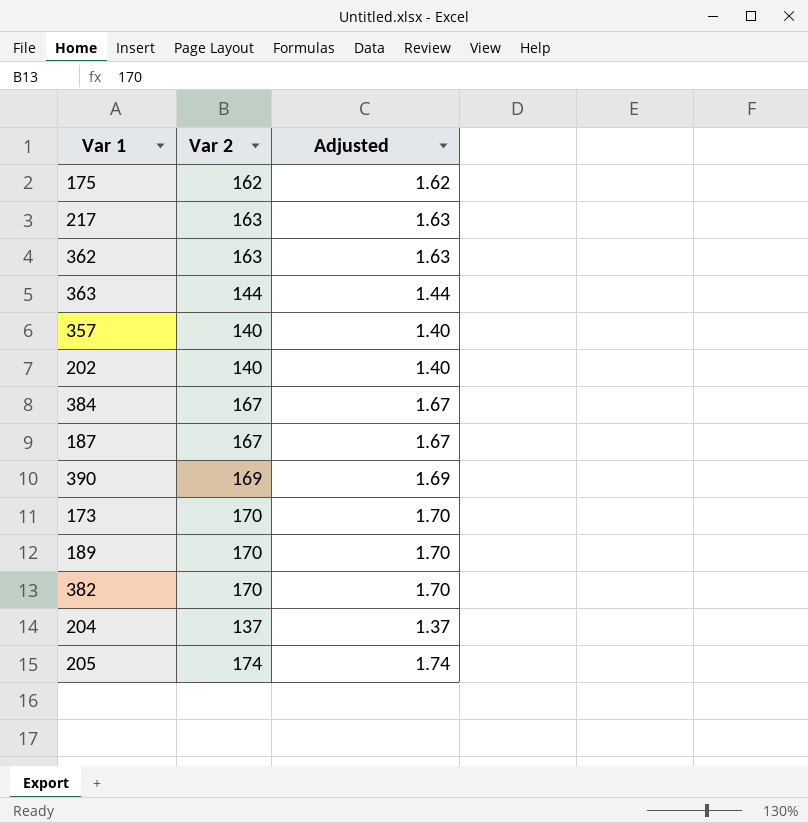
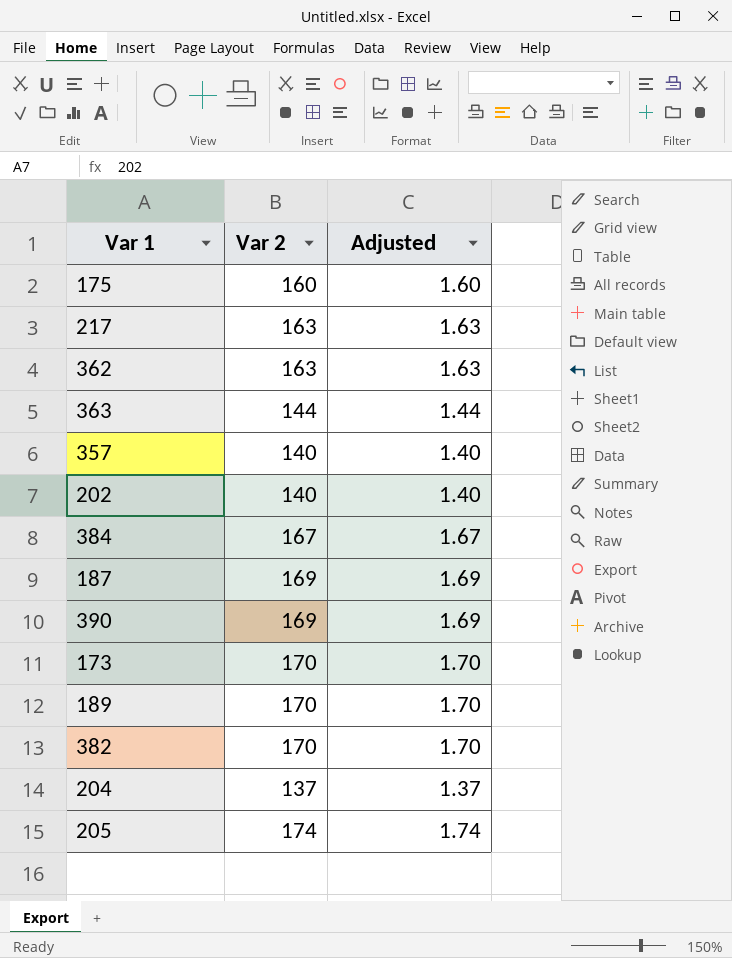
175 | Var 2: 162 -> 160
175 | Adjusted: 1.62 -> 1.60
187 | Var 2: 167 -> 169
187 | Adjusted: 1.67 -> 1.69

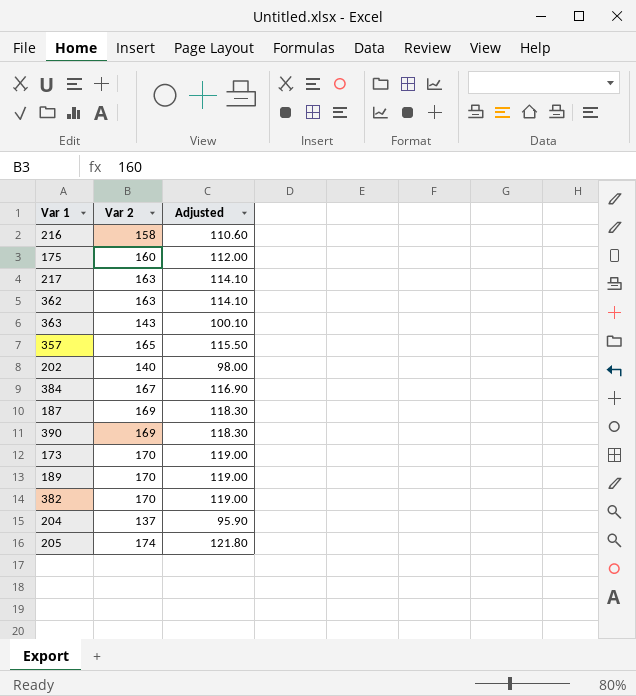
column Adjusted | formula: [Var 2] * 0.01 -> [Var 2] * 0.7
row 216: none -> 158 | 110.60
363 | Var 2: 144 -> 143
357 | Var 2: 140 -> 165

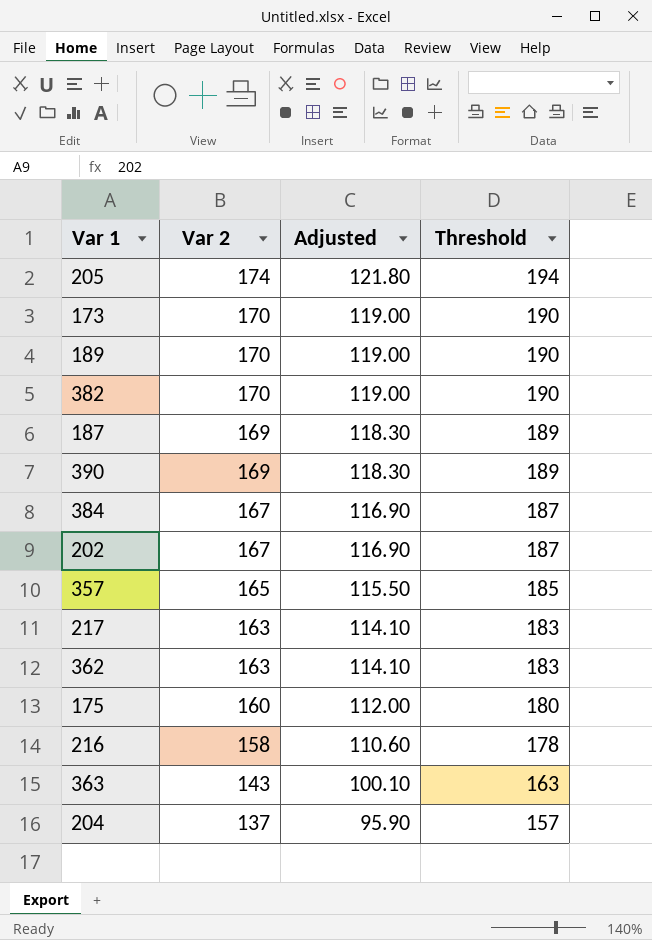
row order: none -> Var 2 descending
column Threshold | formula: none -> [Var 2] + 20
202 | Var 2: 140 -> 167
202 | Adjusted: 98.00 -> 116.90

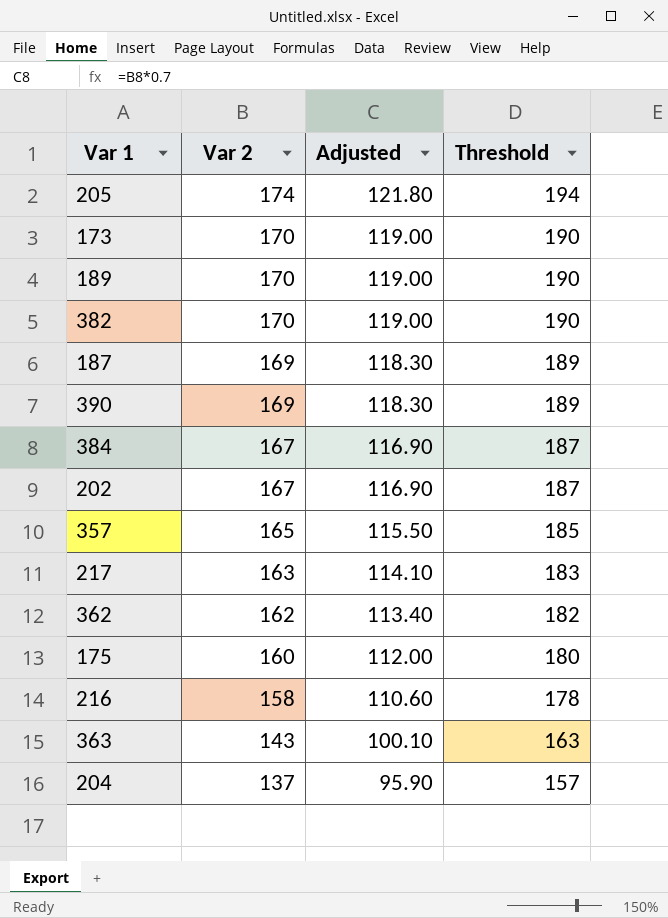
362 | Var 2: 163 -> 162
362 | Adjusted: 114.10 -> 113.40
362 | Threshold: 183 -> 182

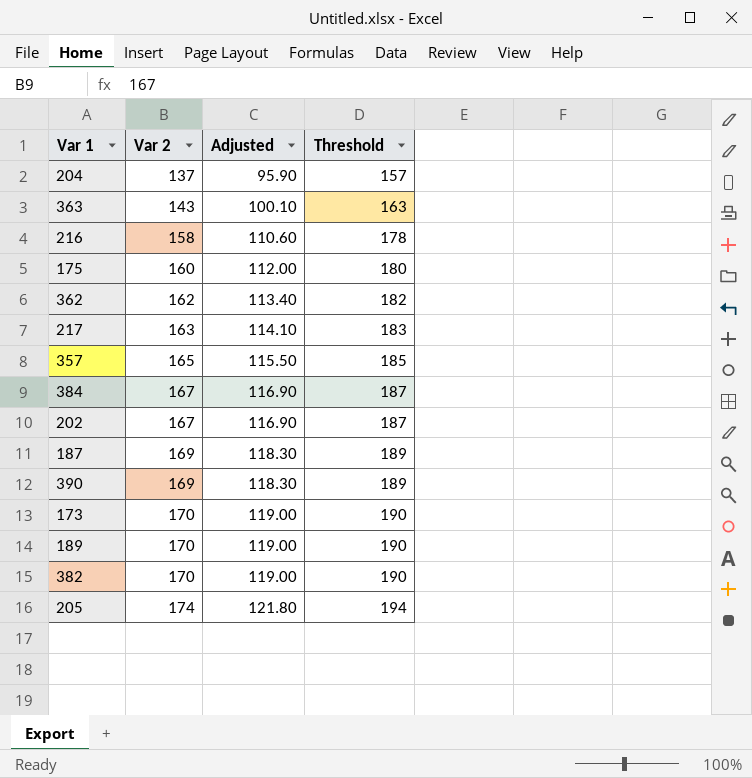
row order: Var 2 descending -> Var 2 ascending

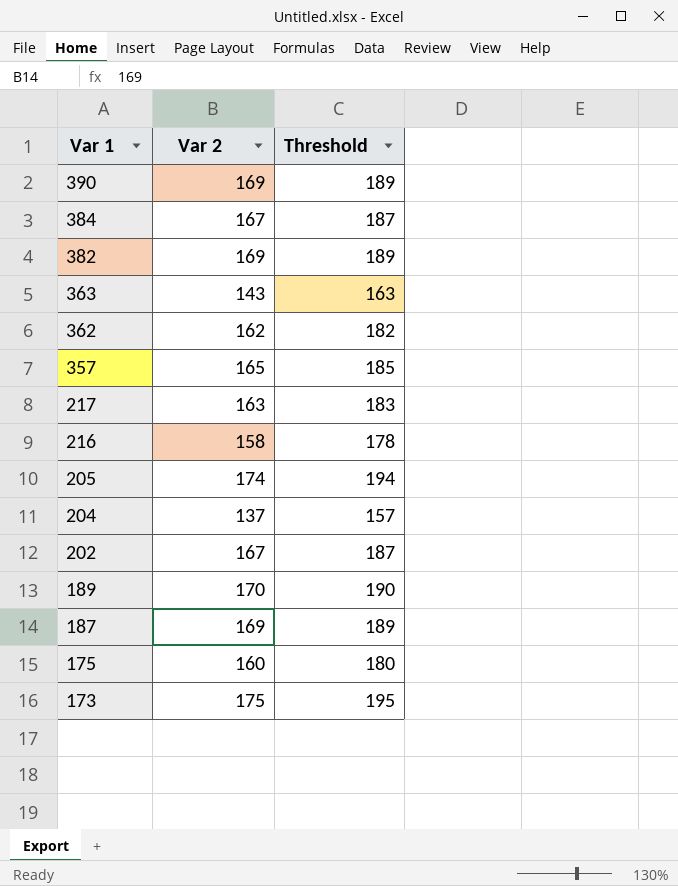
row order: Var 2 ascending -> Var 1 descending
column Adjusted | formula: [Var 2] * 0.7 -> none
382 | Var 2: 170 -> 169
382 | Threshold: 190 -> 189
173 | Var 2: 170 -> 175
173 | Threshold: 190 -> 195

